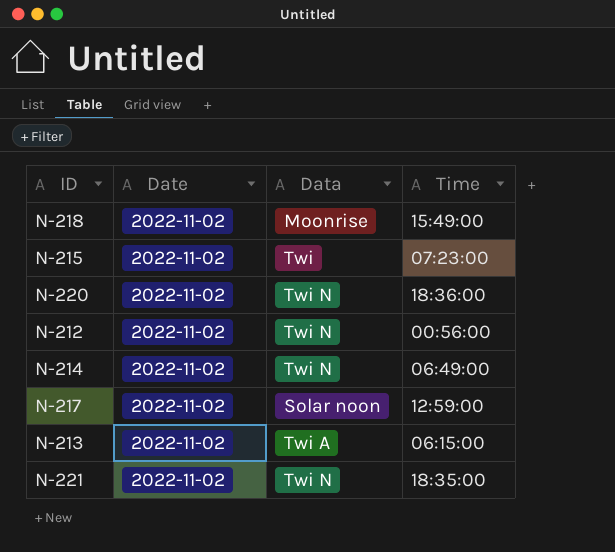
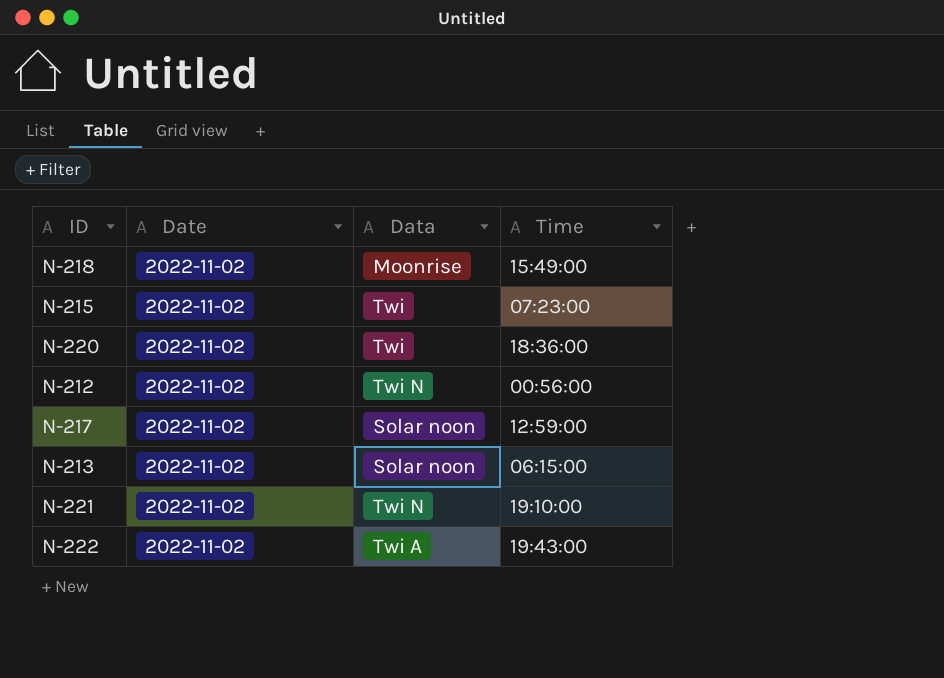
row N-214: 2022-11-02 | Twi N | 06:49:00 -> none
N-220 | Data: Twi N -> Twi
N-213 | Data: Twi A -> Solar noon
N-221 | Time: 18:35:00 -> 19:10:00
row N-222: none -> 2022-11-02 | Twi A | 19:43:00

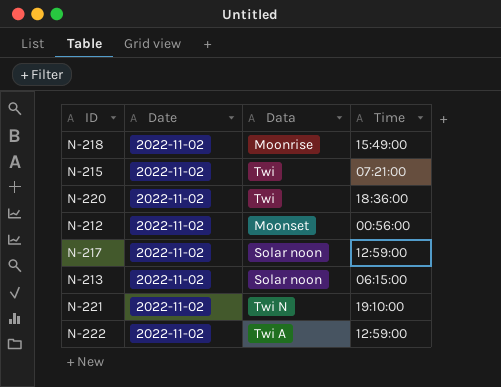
N-215 | Time: 07:23:00 -> 07:21:00
N-212 | Data: Twi N -> Moonset
N-222 | Time: 19:43:00 -> 12:59:00

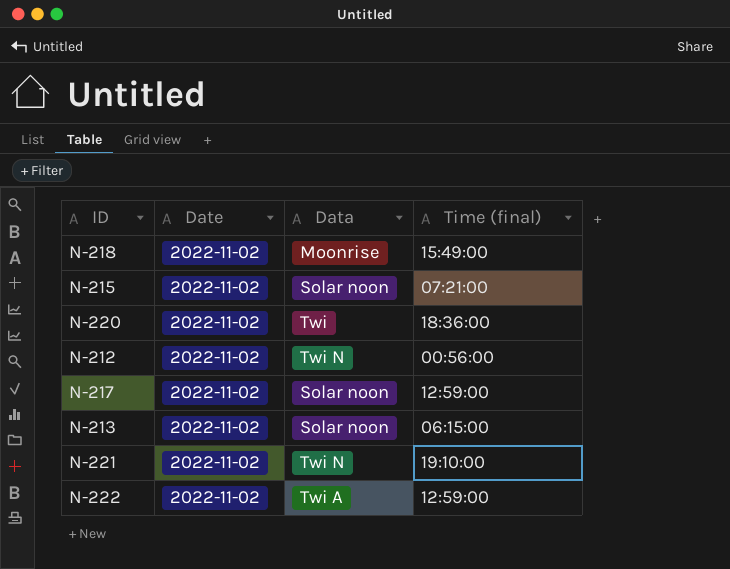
column name: Time -> Time (final)
N-215 | Data: Twi -> Solar noon
N-212 | Data: Moonset -> Twi N

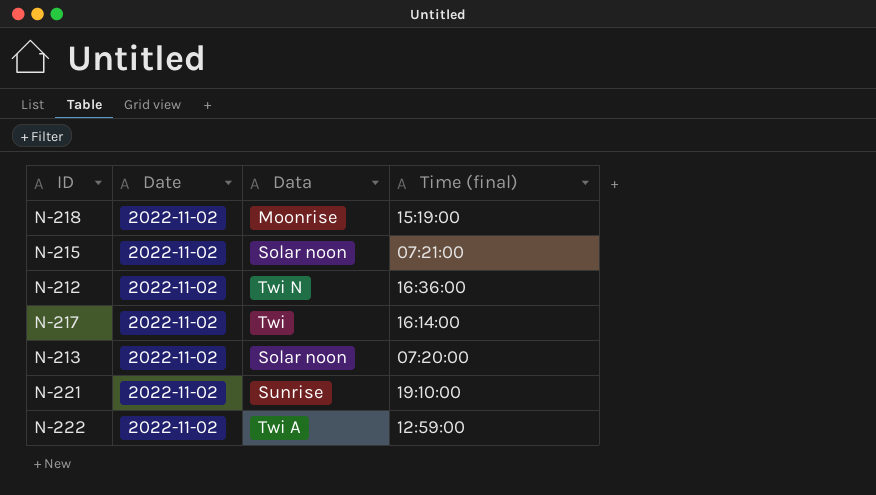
row N-220: 2022-11-02 | Twi | 18:36:00 -> none
N-218 | Time (final): 15:49:00 -> 15:19:00
N-212 | Time (final): 00:56:00 -> 16:36:00
N-217 | Data: Solar noon -> Twi
N-217 | Time (final): 12:59:00 -> 16:14:00
N-213 | Time (final): 06:15:00 -> 07:20:00
N-221 | Data: Twi N -> Sunrise

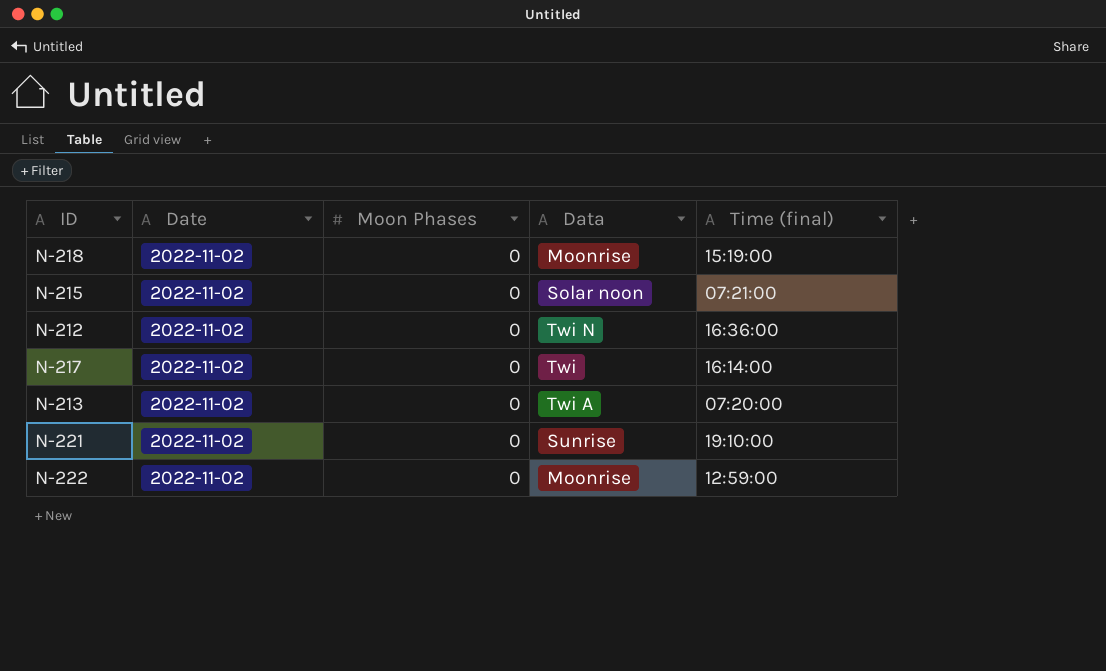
column Moon Phases | position: none -> 3
N-213 | Data: Solar noon -> Twi A
N-222 | Data: Twi A -> Moonrise

